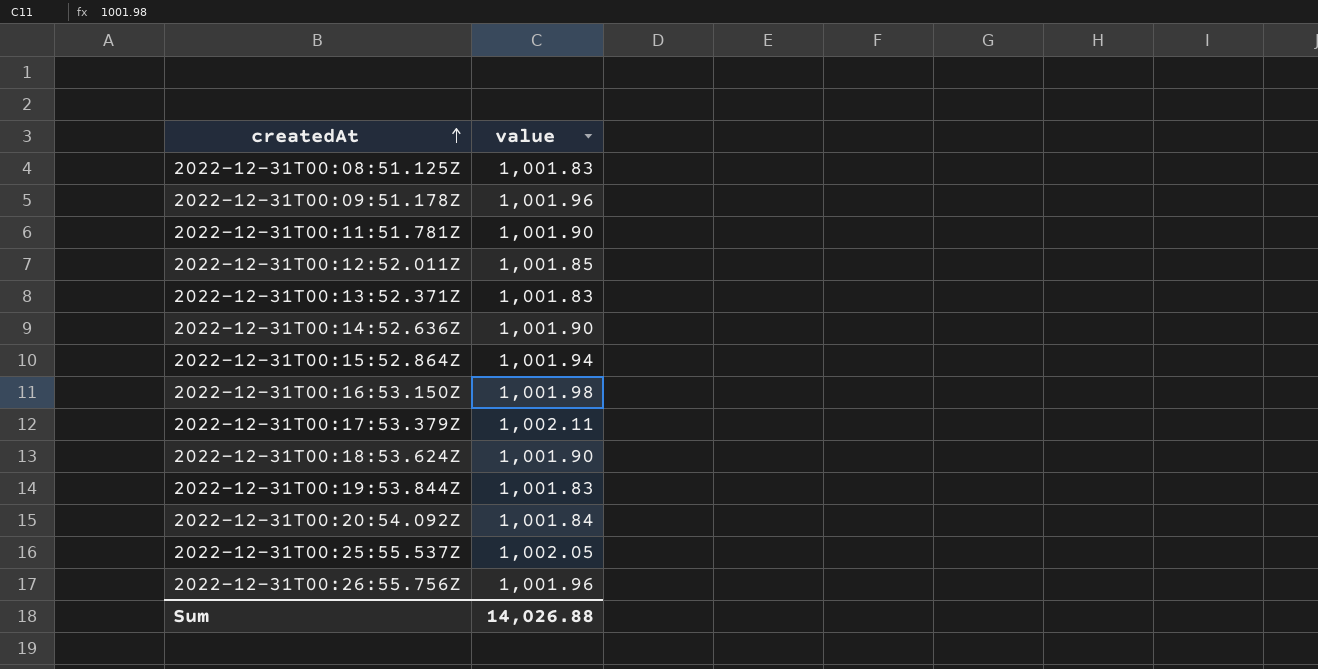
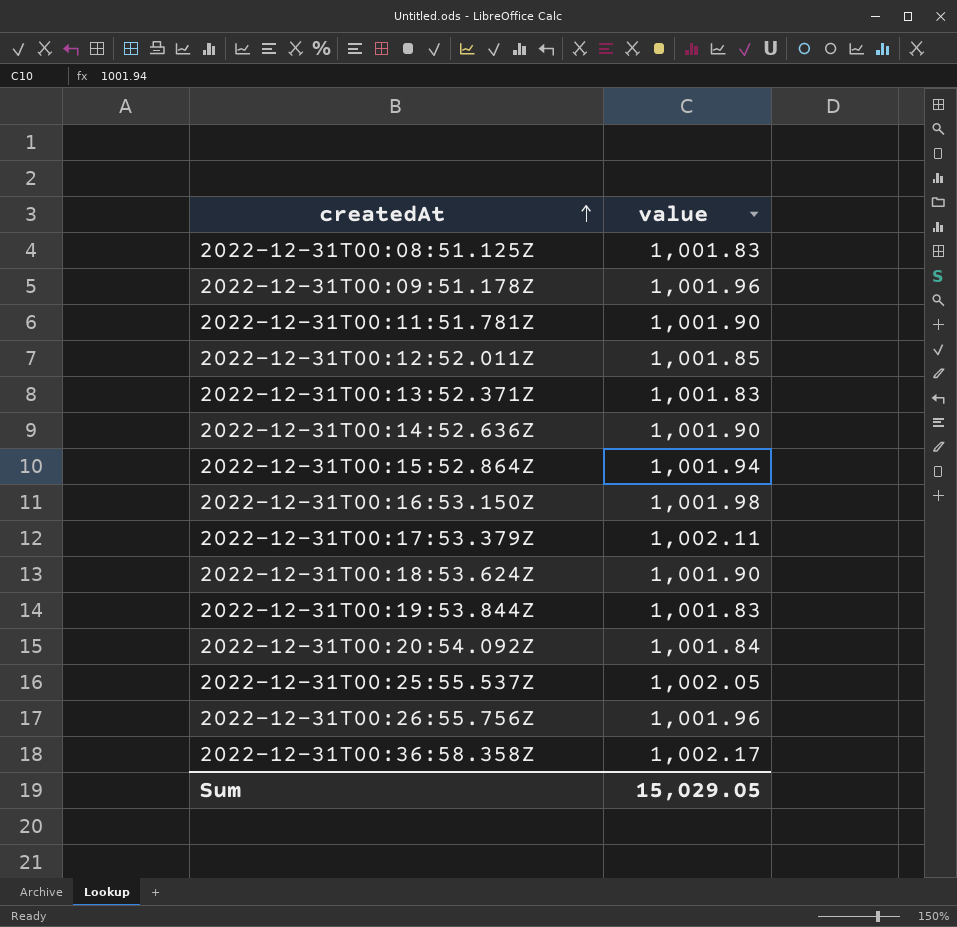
row 2022-12-31T00:36:58.358Z: none -> 1,002.17
Sum | value: 14,026.88 -> 15,029.05

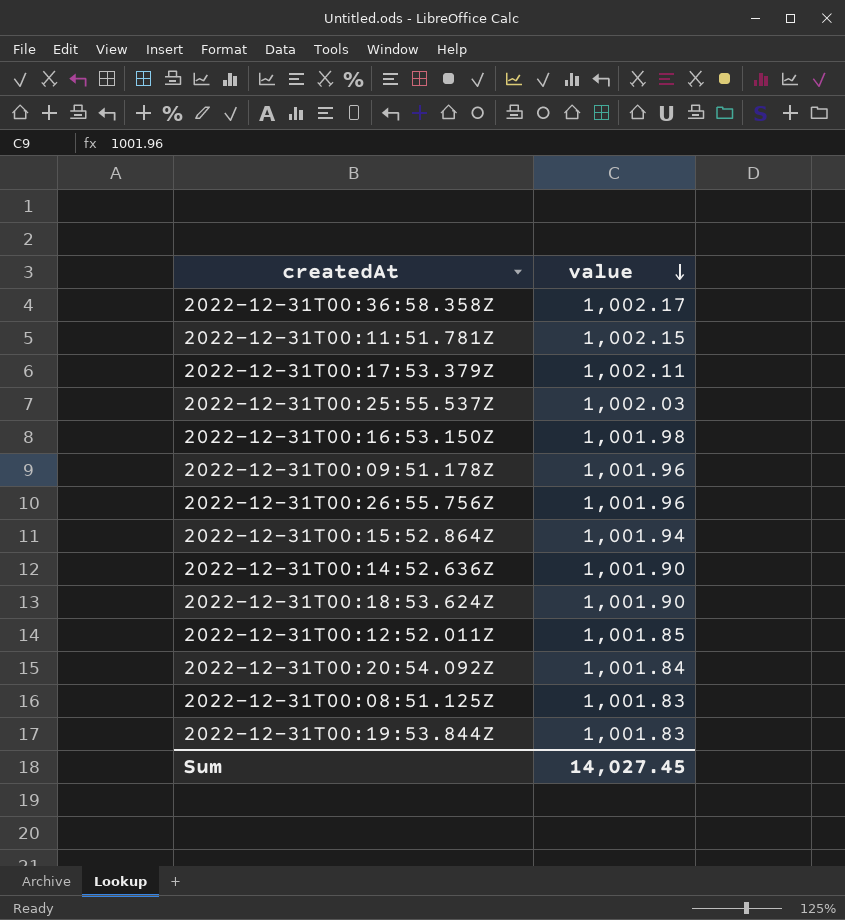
row order: createdAt ascending -> value descending
row 2022-12-31T00:13:52.371Z: 1,001.83 -> none
2022-12-31T00:11:51.781Z | value: 1,001.90 -> 1,002.15
2022-12-31T00:25:55.537Z | value: 1,002.05 -> 1,002.03
Sum | value: 15,029.05 -> 14,027.45

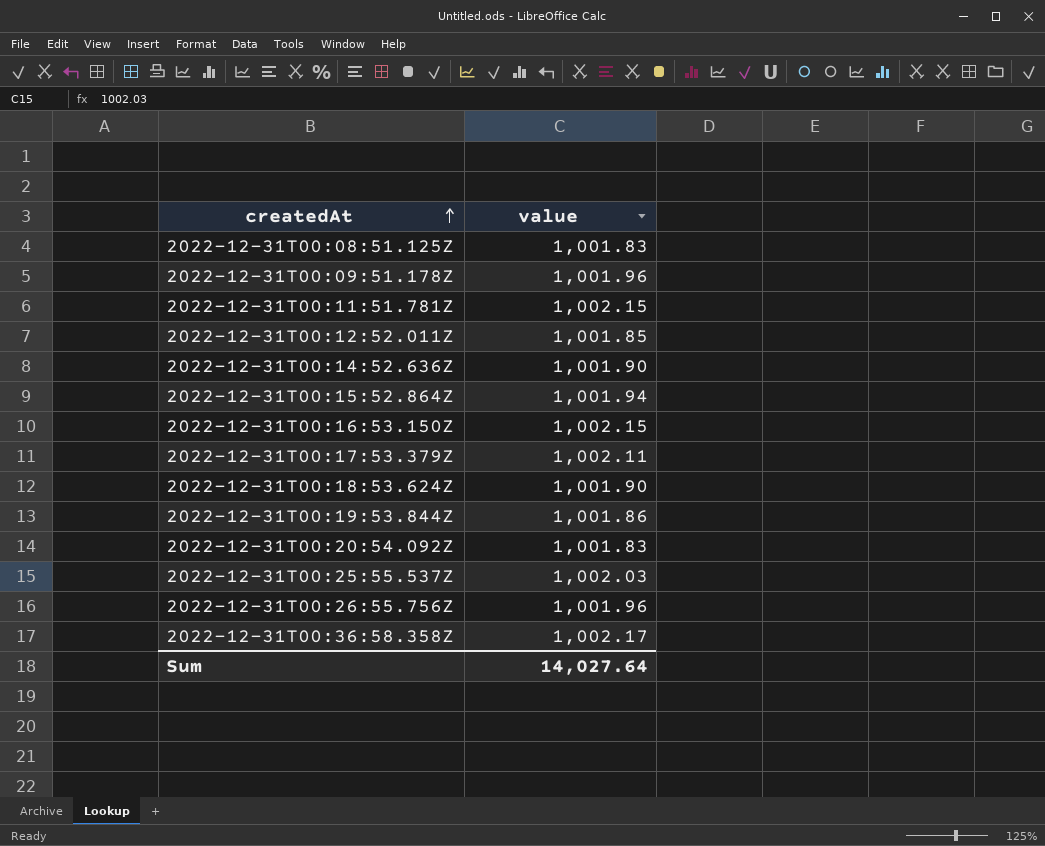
row order: value descending -> createdAt ascending
2022-12-31T00:16:53.150Z | value: 1,001.98 -> 1,002.15
2022-12-31T00:19:53.844Z | value: 1,001.83 -> 1,001.86
2022-12-31T00:20:54.092Z | value: 1,001.84 -> 1,001.83
Sum | value: 14,027.45 -> 14,027.64

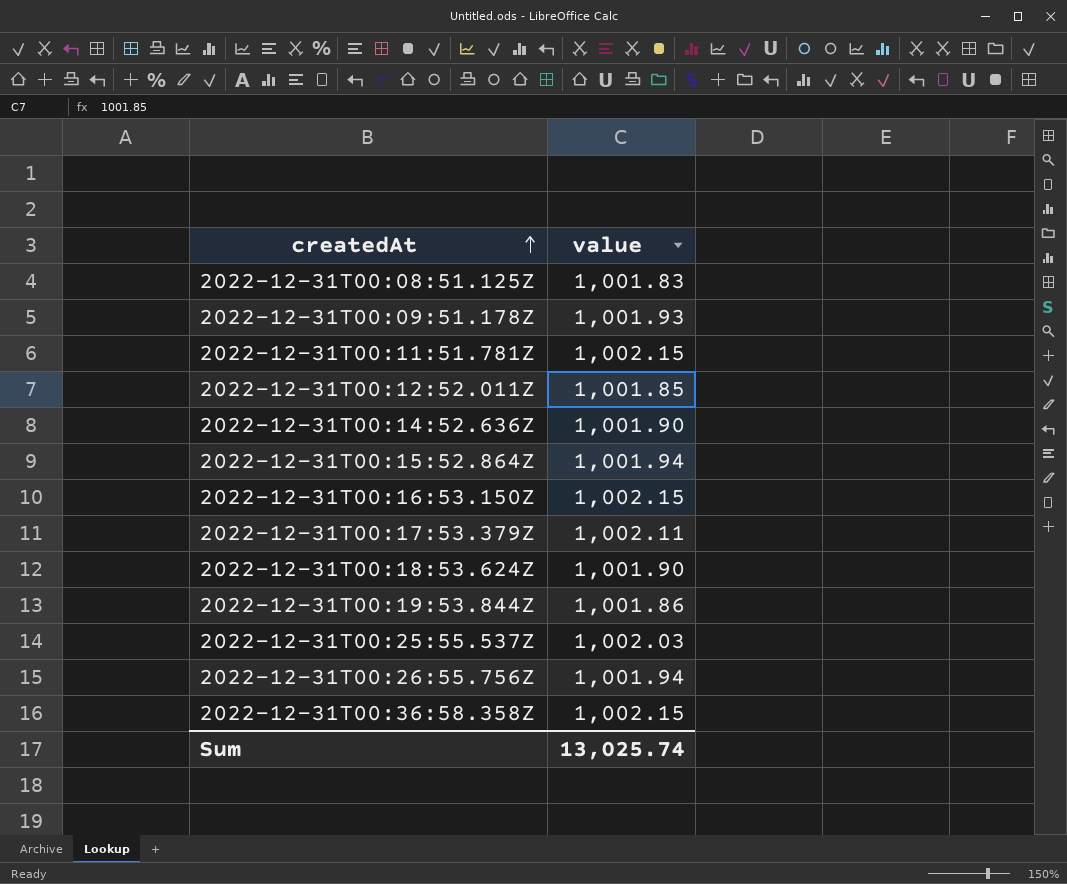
row 2022-12-31T00:20:54.092Z: 1,001.83 -> none
2022-12-31T00:09:51.178Z | value: 1,001.96 -> 1,001.93
2022-12-31T00:26:55.756Z | value: 1,001.96 -> 1,001.94
2022-12-31T00:36:58.358Z | value: 1,002.17 -> 1,002.15
Sum | value: 14,027.64 -> 13,025.74

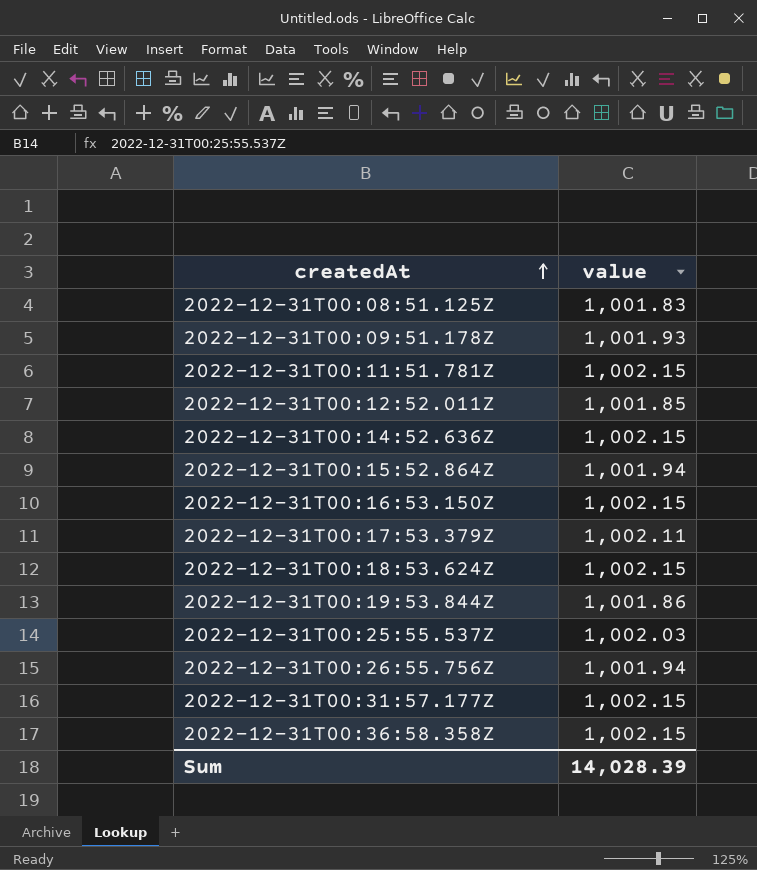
2022-12-31T00:14:52.636Z | value: 1,001.90 -> 1,002.15
2022-12-31T00:18:53.624Z | value: 1,001.90 -> 1,002.15
row 2022-12-31T00:31:57.177Z: none -> 1,002.15
Sum | value: 13,025.74 -> 14,028.39

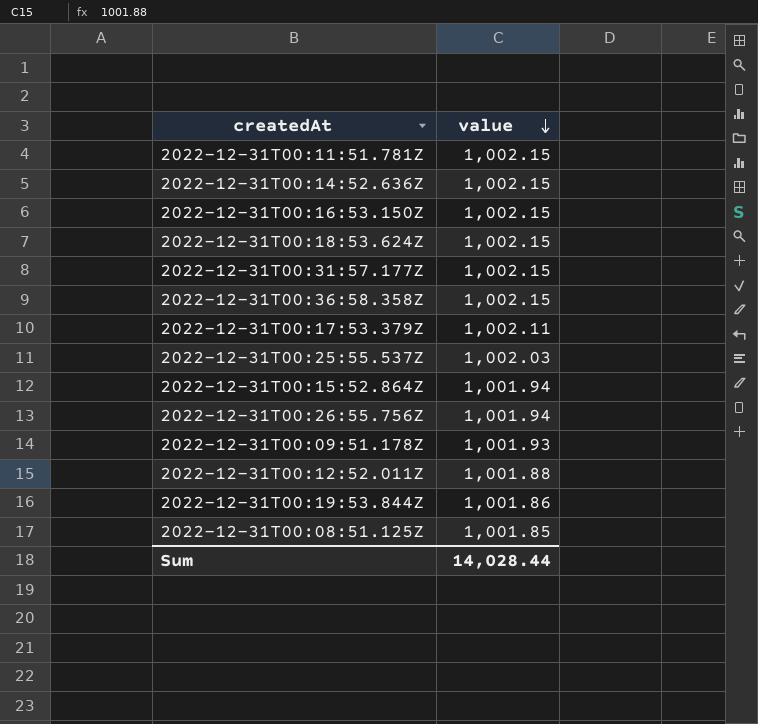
row order: createdAt ascending -> value descending
2022-12-31T00:12:52.011Z | value: 1,001.85 -> 1,001.88
2022-12-31T00:08:51.125Z | value: 1,001.83 -> 1,001.85
Sum | value: 14,028.39 -> 14,028.44

